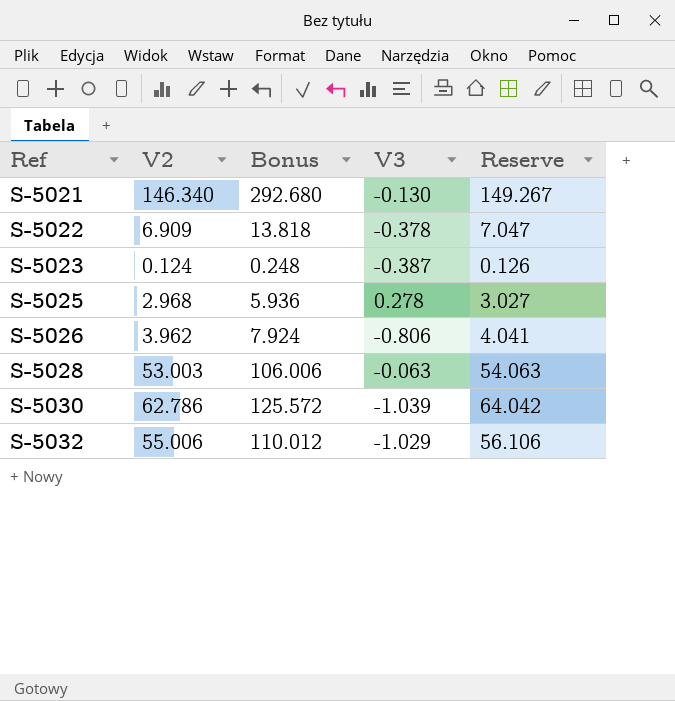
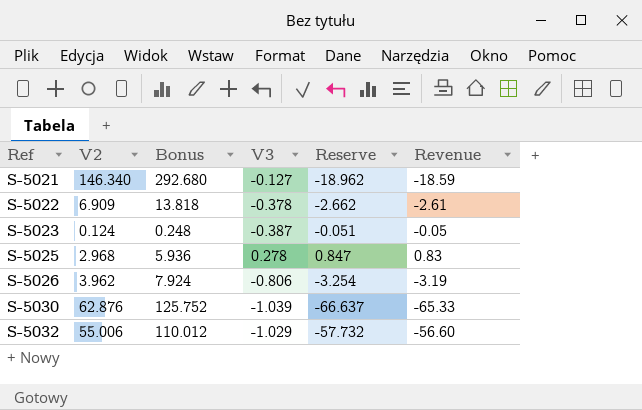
column Reserve | formula: [V2] * 1.02 -> [Revenue] * 1.02
column Revenue | formula: none -> [V2] * [V3]
row S-5028: 53.003 | 106.006 | -0.063 | 54.063 -> none
S-5021 | V3: -0.130 -> -0.127
S-5030 | V2: 62.786 -> 62.876
S-5030 | Bonus: 125.572 -> 125.752

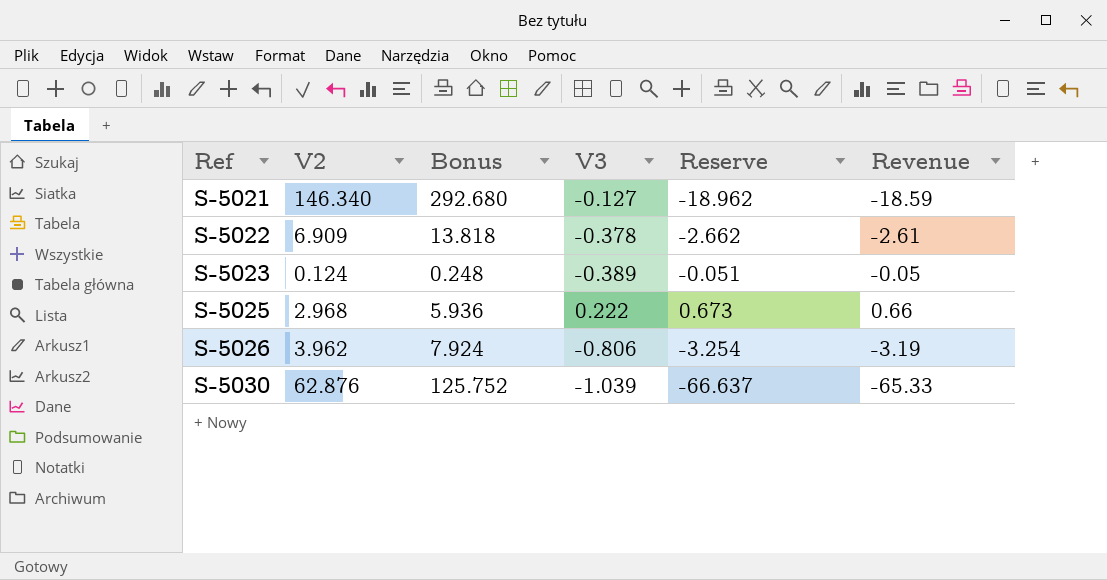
row S-5032: 55.006 | 110.012 | -1.029 | -57.732 | -56.60 -> none
S-5023 | V3: -0.387 -> -0.389
S-5025 | V3: 0.278 -> 0.222
S-5025 | Reserve: 0.847 -> 0.673
S-5025 | Revenue: 0.83 -> 0.66

